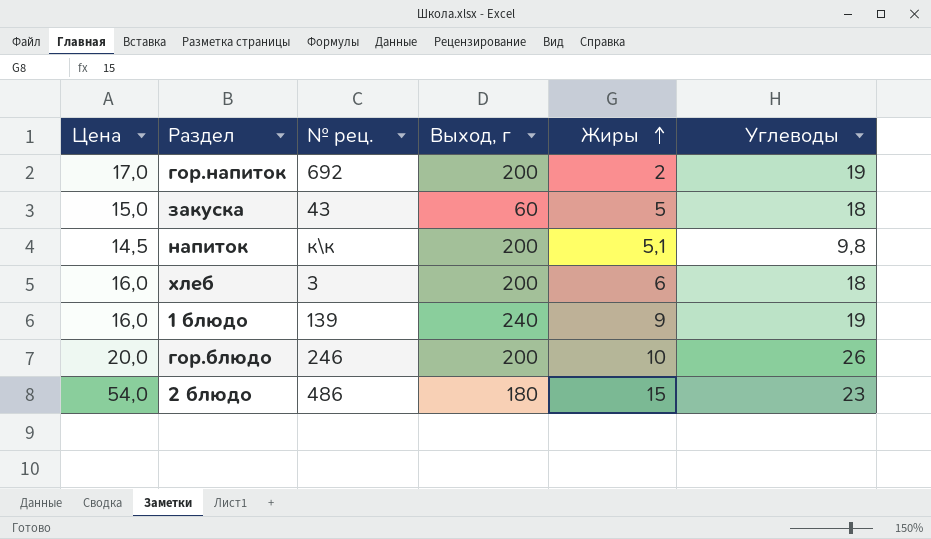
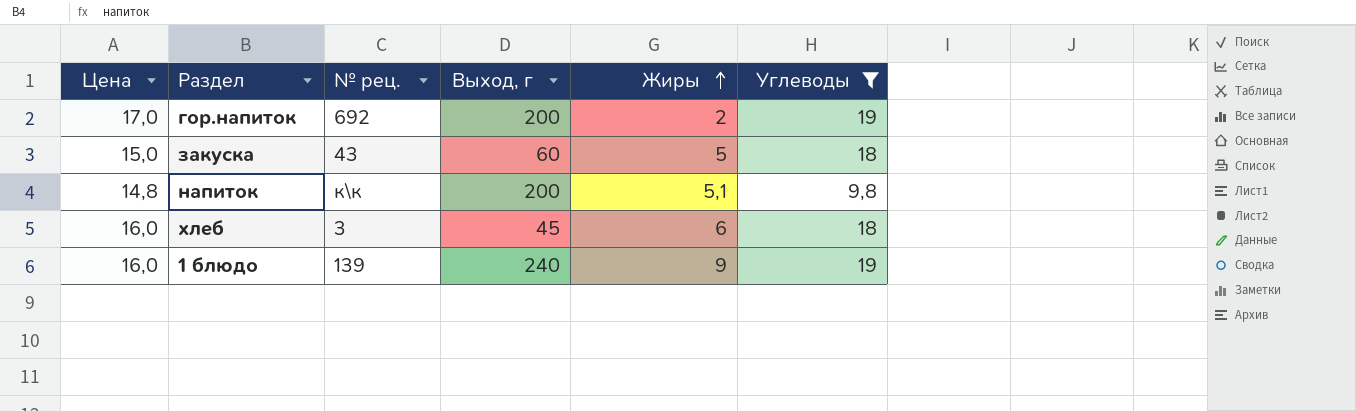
filter: none -> Углеводы <= 19
напиток | Цена: 14,5 -> 14,8
хлеб | Выход, г: 200 -> 45

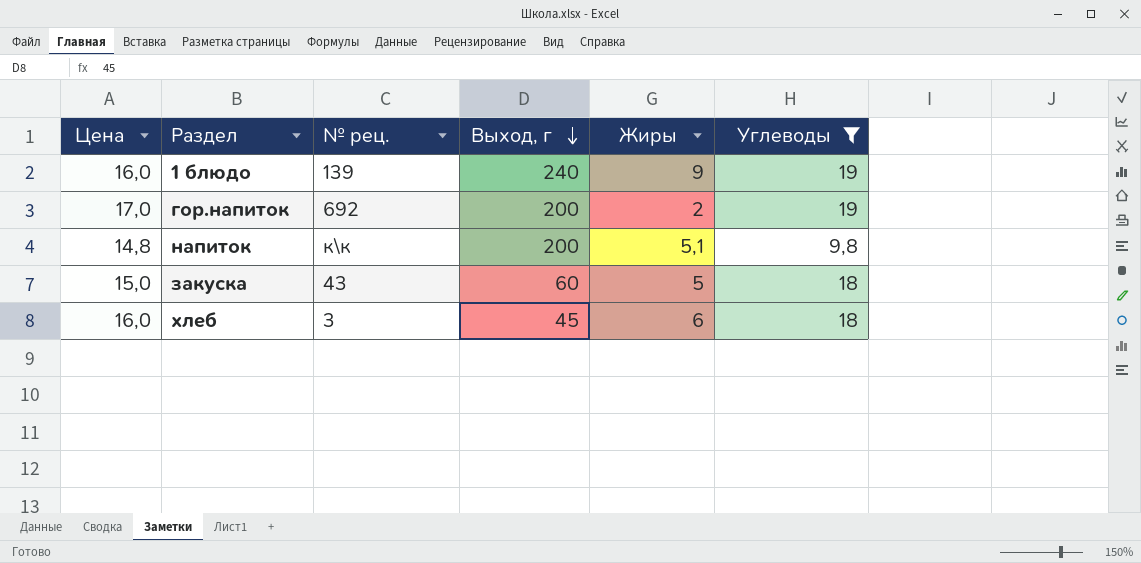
row order: Жиры ascending -> Выход, г descending

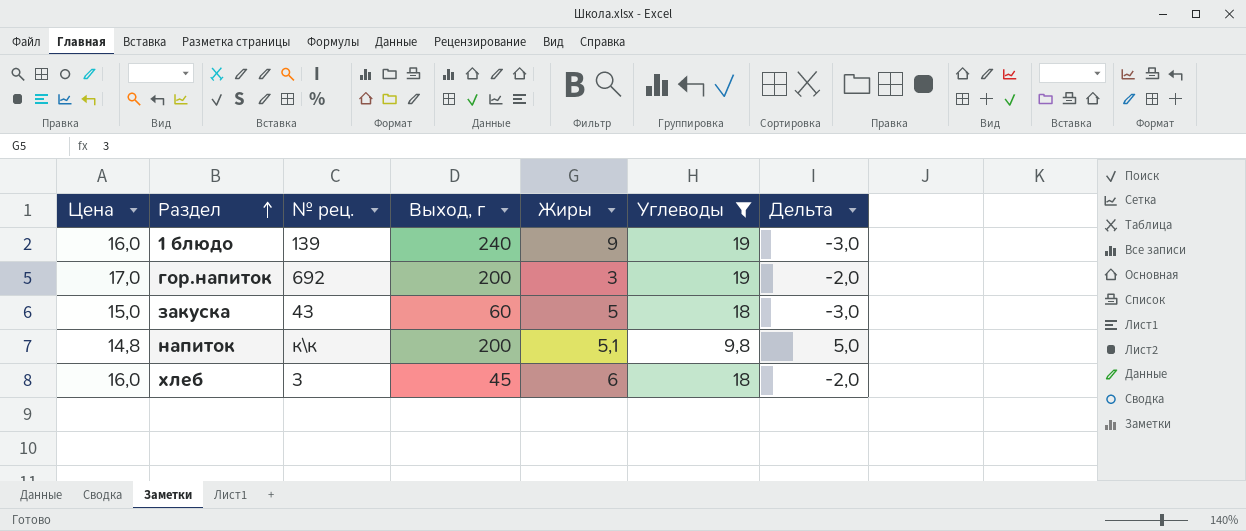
row order: Выход, г descending -> Раздел ascending
column Дельта | formula: none -> [Цена] - [Углеводы]
гор.напиток | Жиры: 2 -> 3

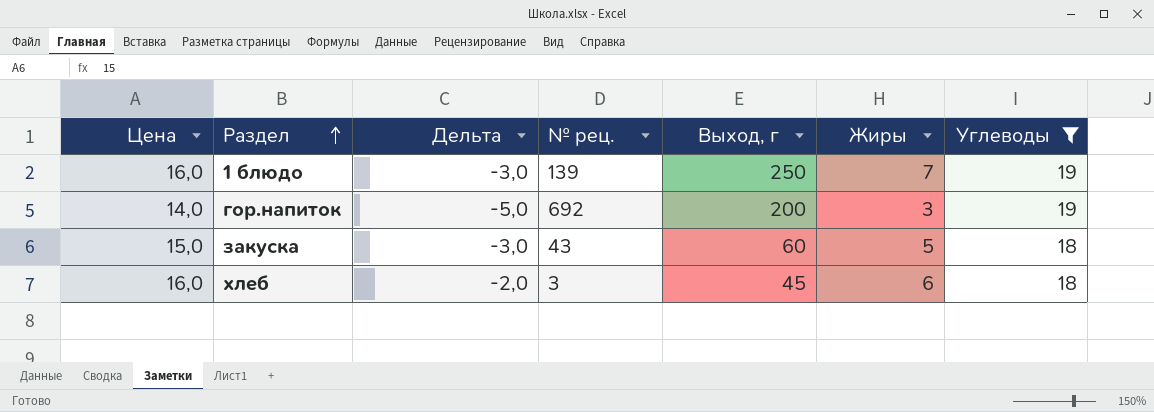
column Дельта | position: 7 -> 3
row напиток: 14,8 | к\к | 200 | 5,1 | 9,8 | 5,0 -> none
1 блюдо | Выход, г: 240 -> 250
1 блюдо | Жиры: 9 -> 7
гор.напиток | Цена: 17,0 -> 14,0
гор.напиток | Дельта: -2,0 -> -5,0

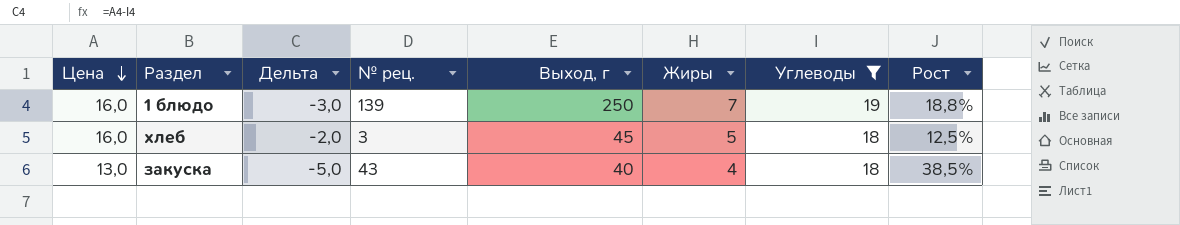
row order: Раздел ascending -> Цена descending
column Рост | formula: none -> ([Углеводы] - [Цена]) / [Цена]
row гор.напиток: 14,0 | -5,0 | 692 | 200 | 3 | 19 -> none
хлеб | Жиры: 6 -> 5
закуска | Цена: 15,0 -> 13,0
закуска | Дельта: -3,0 -> -5,0
закуска | Выход, г: 60 -> 40
закуска | Жиры: 5 -> 4

